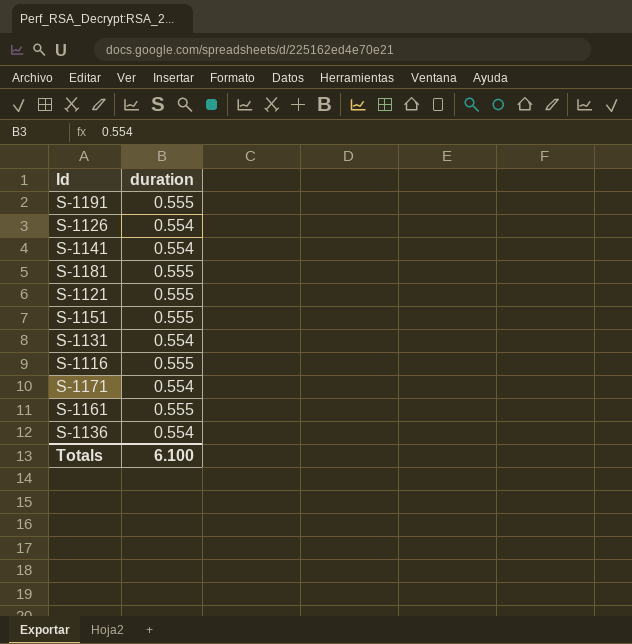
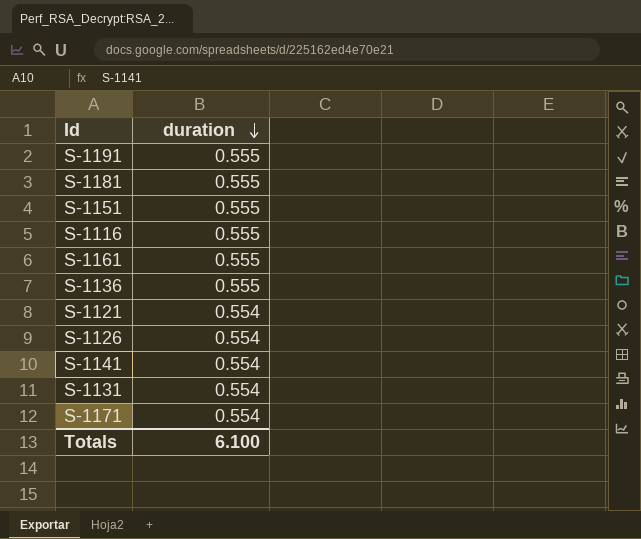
row order: none -> duration descending
S-1136 | duration: 0.554 -> 0.555
S-1121 | duration: 0.555 -> 0.554

